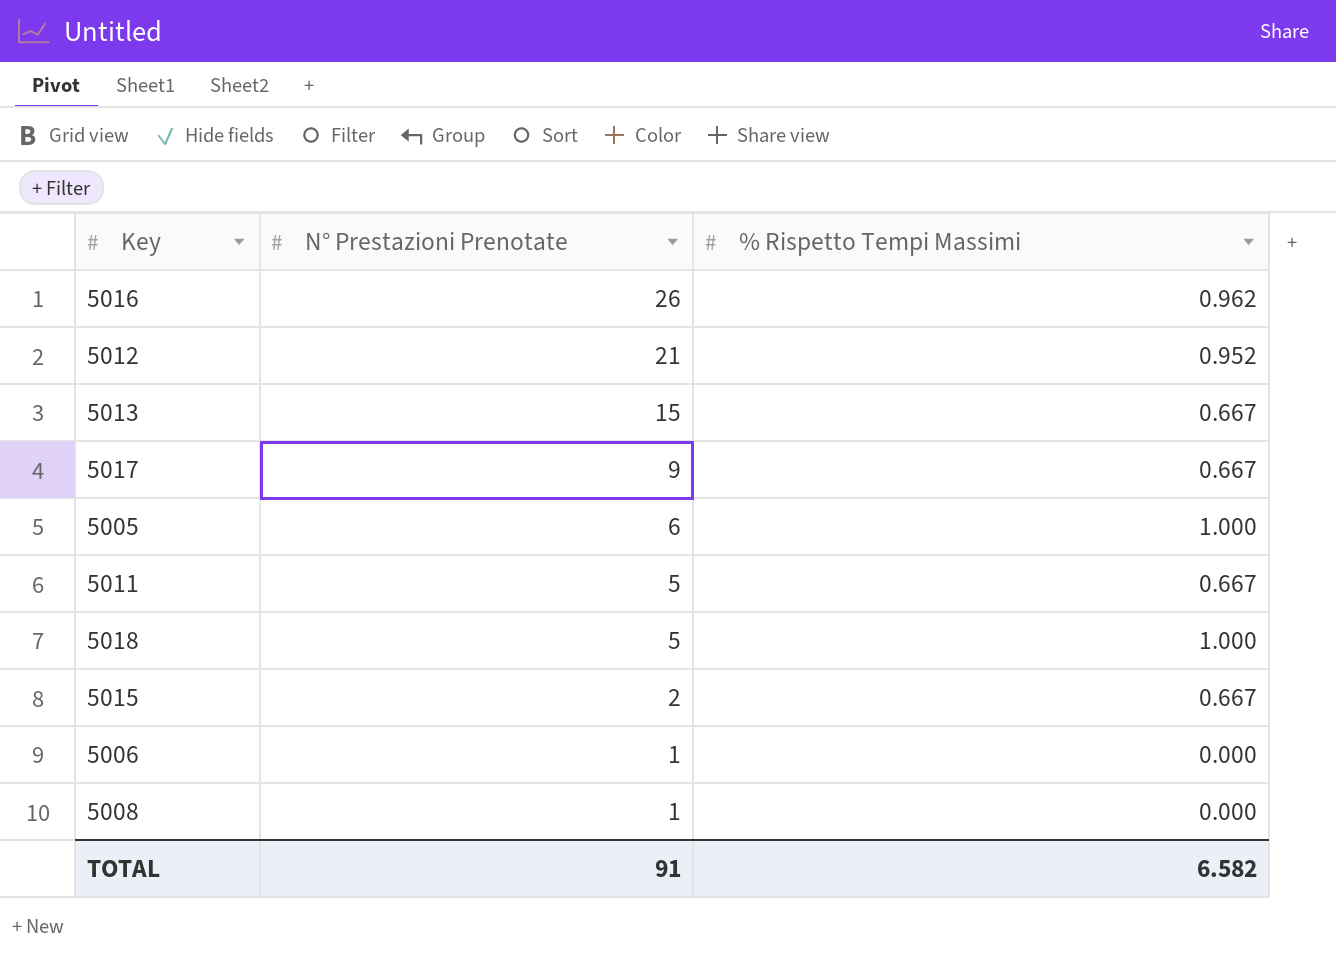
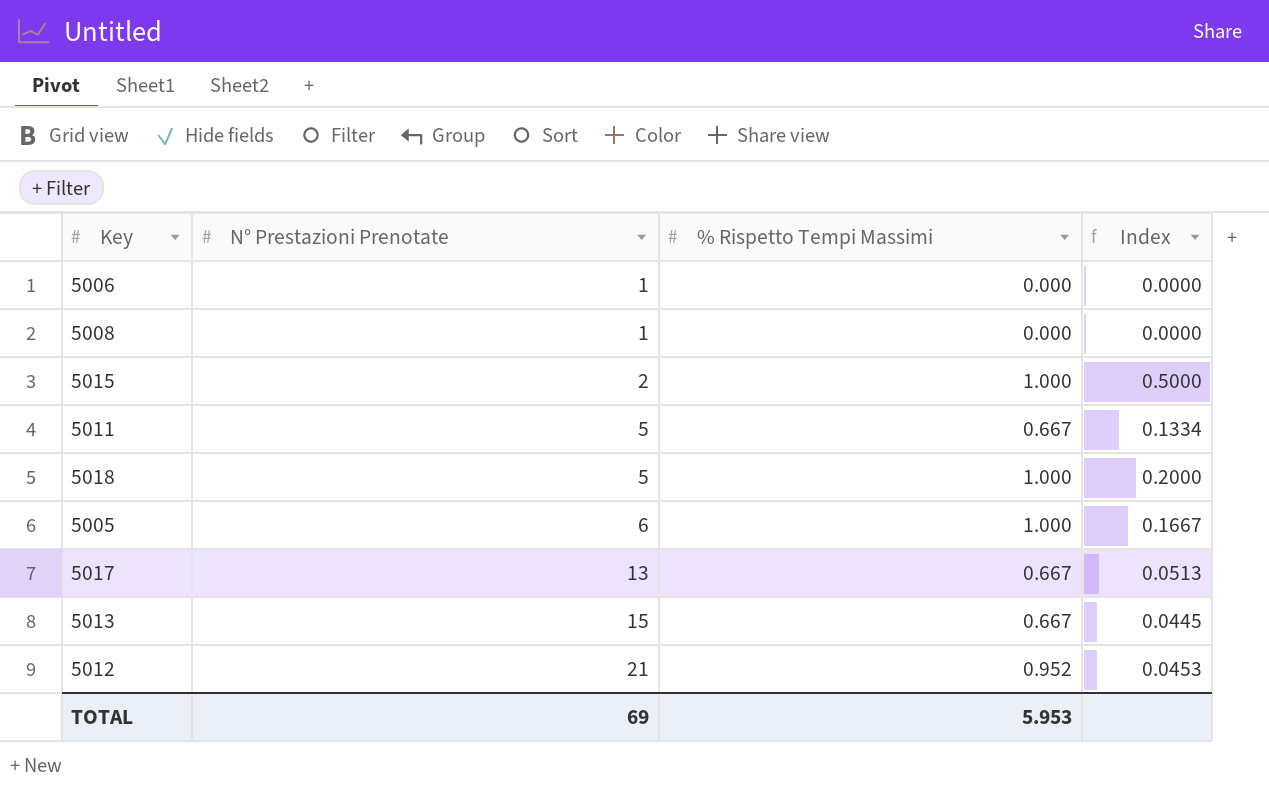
row order: N° Prestazioni Prenotate descending -> N° Prestazioni Prenotate ascending
column Index | formula: none -> [% Rispetto Tempi Massimi] / [N° Prestazioni Prenotate]
row 5016: 26 | 0.962 -> none
5015 | % Rispetto Tempi Massimi: 0.667 -> 1.000
5017 | N° Prestazioni Prenotate: 9 -> 13
TOTAL | N° Prestazioni Prenotate: 91 -> 69
TOTAL | % Rispetto Tempi Massimi: 6.582 -> 5.953

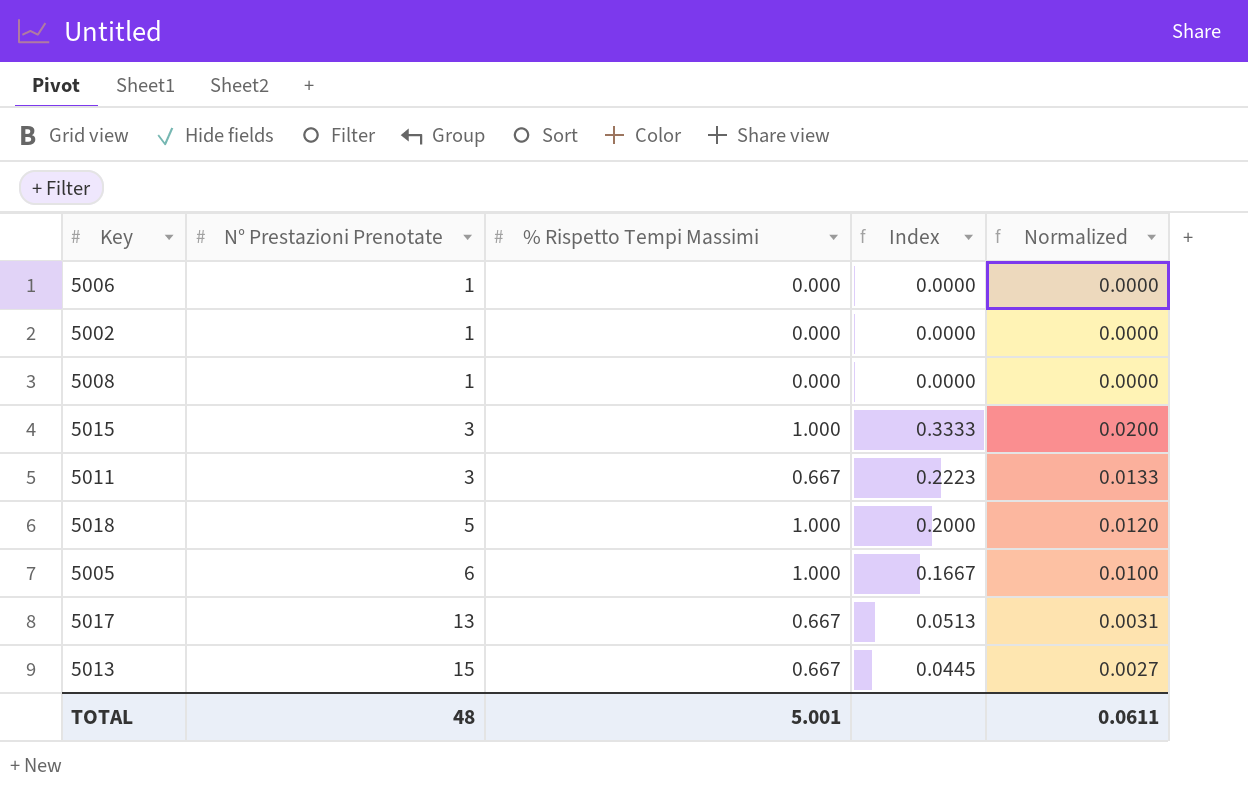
column Normalized | formula: none -> [Index] * 0.06
row 5012: 21 | 0.952 | 0.0453 -> none
row 5002: none -> 1 | 0.000 | 0.0000 | 0.0000
5015 | N° Prestazioni Prenotate: 2 -> 3
5015 | Index: 0.5000 -> 0.3333
5011 | N° Prestazioni Prenotate: 5 -> 3
5011 | Index: 0.1334 -> 0.2223
TOTAL | N° Prestazioni Prenotate: 69 -> 48
TOTAL | % Rispetto Tempi Massimi: 5.953 -> 5.001

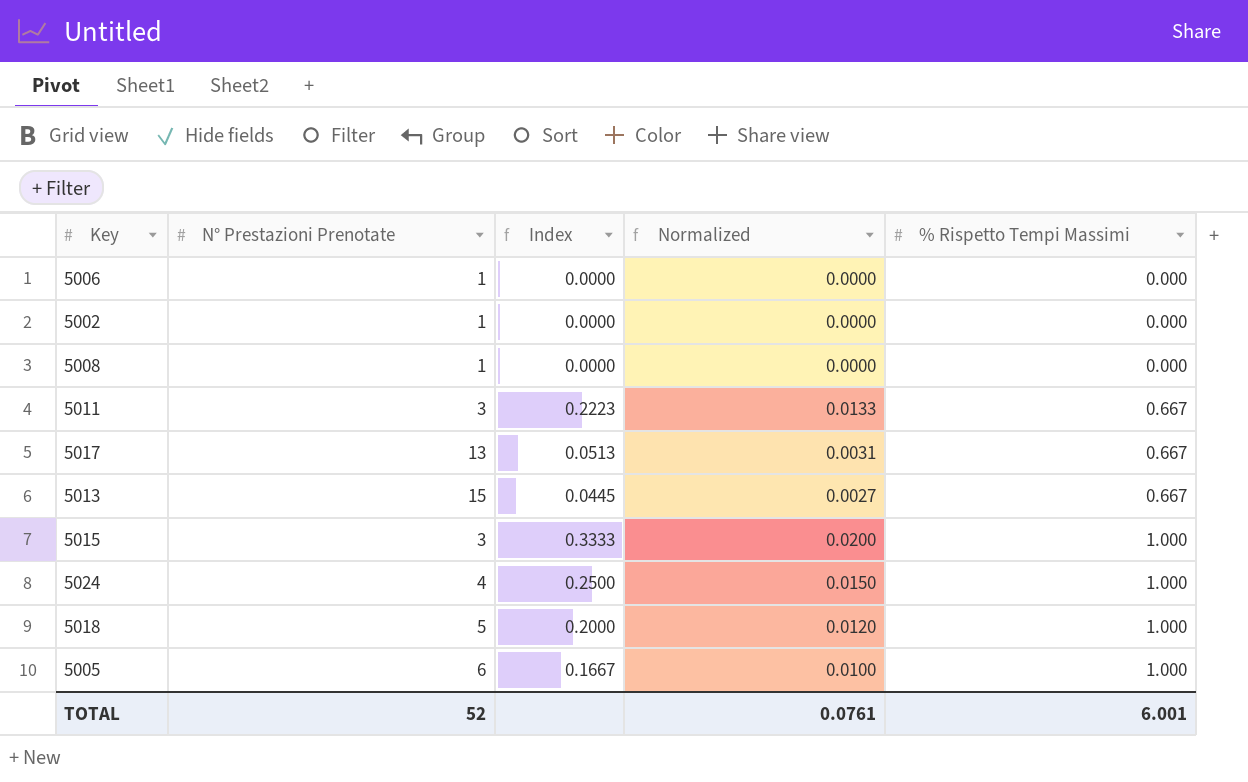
row order: N° Prestazioni Prenotate ascending -> % Rispetto Tempi Massimi ascending
column % Rispetto Tempi Massimi | position: 3 -> 5
row 5024: none -> 4 | 0.2500 | 0.0150 | 1.000
TOTAL | N° Prestazioni Prenotate: 48 -> 52
TOTAL | Normalized: 0.0611 -> 0.0761
TOTAL | % Rispetto Tempi Massimi: 5.001 -> 6.001

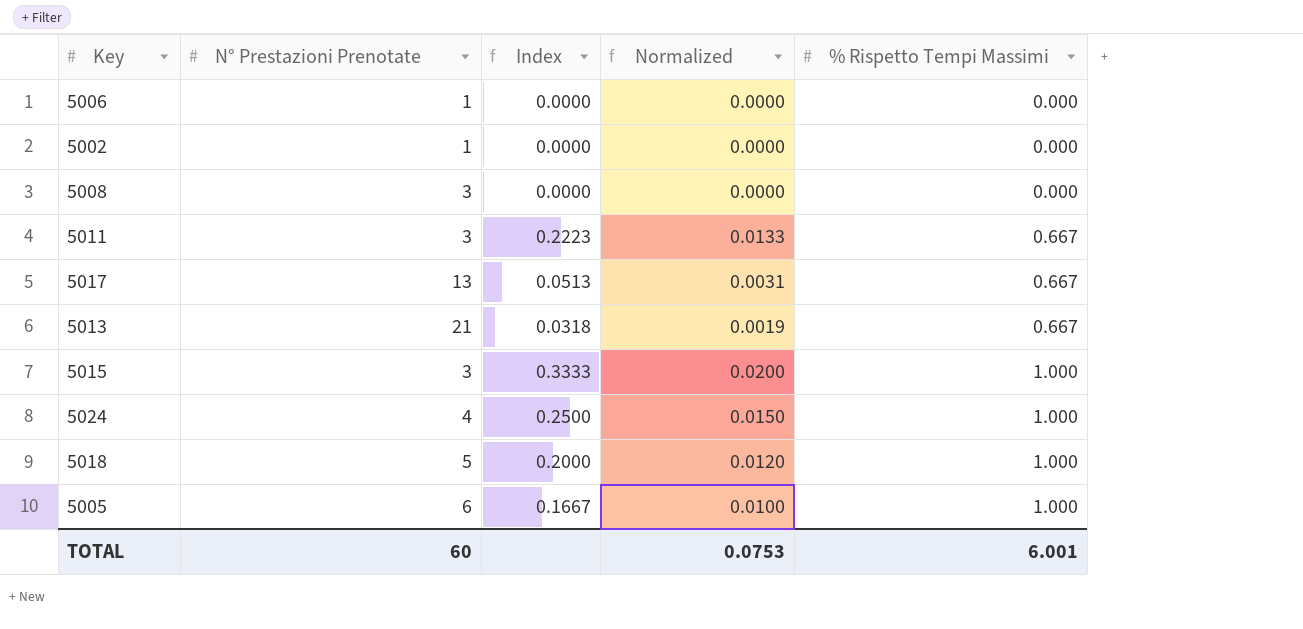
5008 | N° Prestazioni Prenotate: 1 -> 3
5013 | N° Prestazioni Prenotate: 15 -> 21
5013 | Index: 0.0445 -> 0.0318
5013 | Normalized: 0.0027 -> 0.0019
TOTAL | N° Prestazioni Prenotate: 52 -> 60
TOTAL | Normalized: 0.0761 -> 0.0753

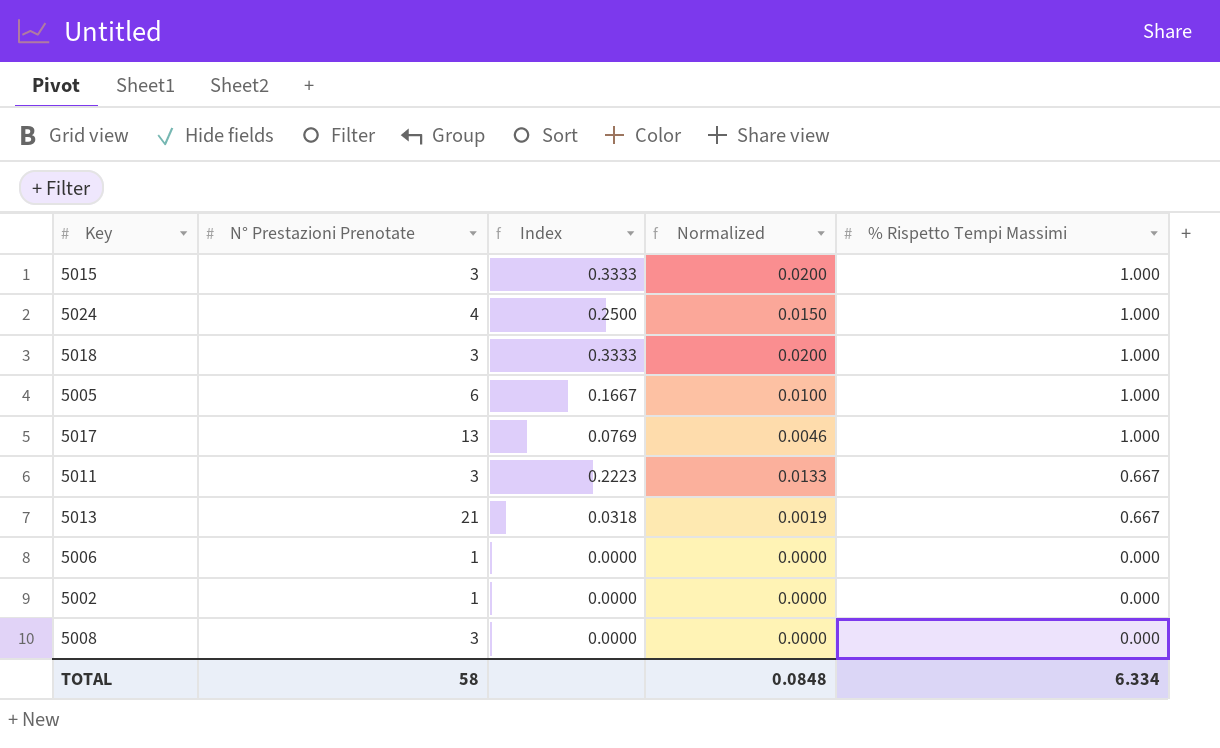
row order: % Rispetto Tempi Massimi ascending -> % Rispetto Tempi Massimi descending
5018 | N° Prestazioni Prenotate: 5 -> 3
5018 | Index: 0.2000 -> 0.3333
5018 | Normalized: 0.0120 -> 0.0200
5017 | Index: 0.0513 -> 0.0769
5017 | Normalized: 0.0031 -> 0.0046
5017 | % Rispetto Tempi Massimi: 0.667 -> 1.000
TOTAL | N° Prestazioni Prenotate: 60 -> 58
TOTAL | Normalized: 0.0753 -> 0.0848
TOTAL | % Rispetto Tempi Massimi: 6.001 -> 6.334

